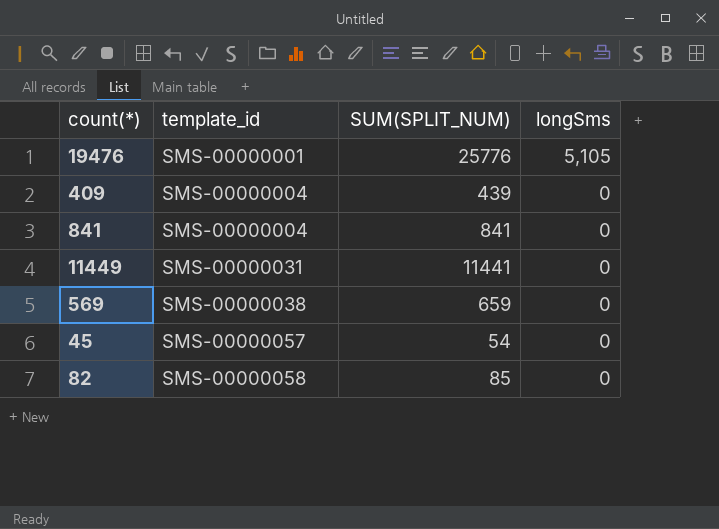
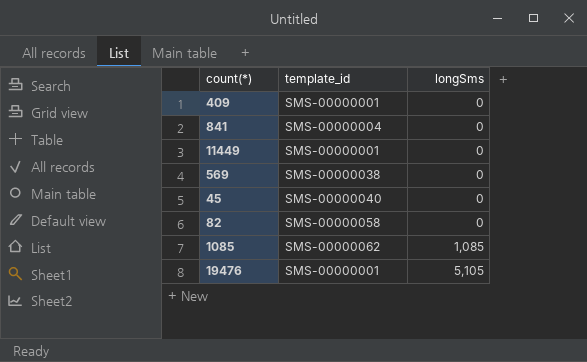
row order: template_id ascending -> longSms ascending
column SUM(SPLIT_NUM) | position: 3 -> none
409 | template_id: SMS-00000004 -> SMS-00000001
11449 | template_id: SMS-00000031 -> SMS-00000001
45 | template_id: SMS-00000057 -> SMS-00000040
row 1085: none -> SMS-00000062 | 1,085

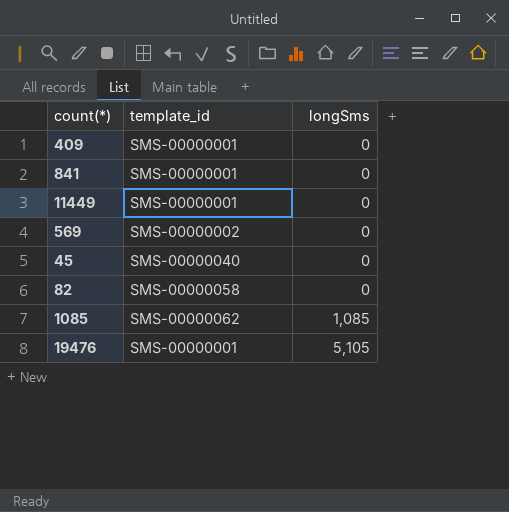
841 | template_id: SMS-00000004 -> SMS-00000001
569 | template_id: SMS-00000038 -> SMS-00000002

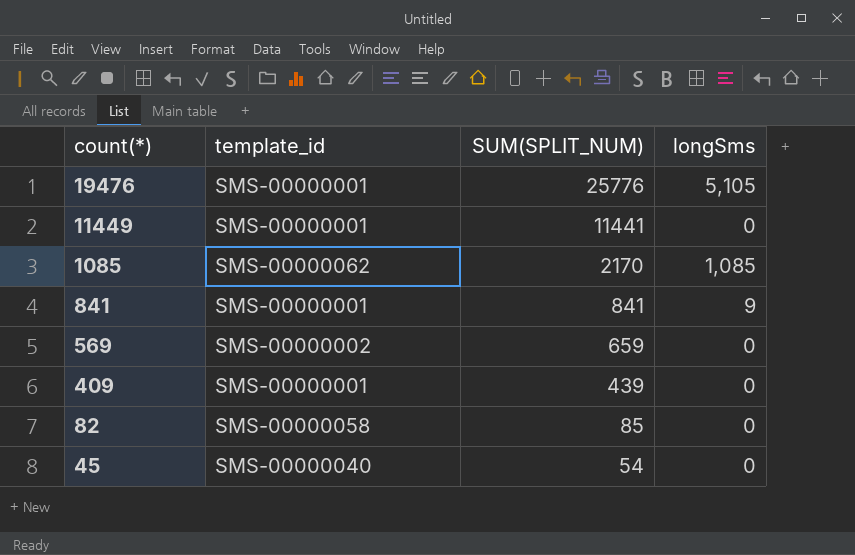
row order: longSms ascending -> count(*) descending
column SUM(SPLIT_NUM) | position: none -> 3
841 | longSms: 0 -> 9

